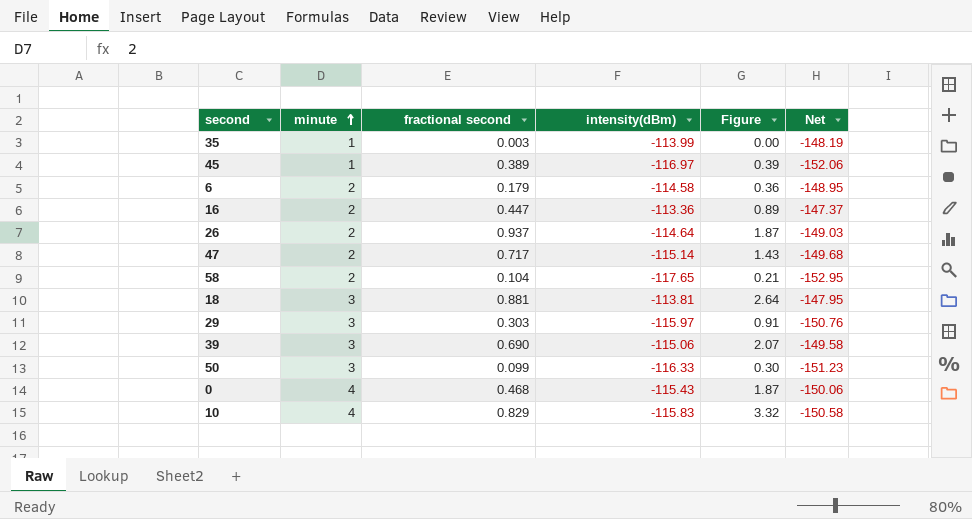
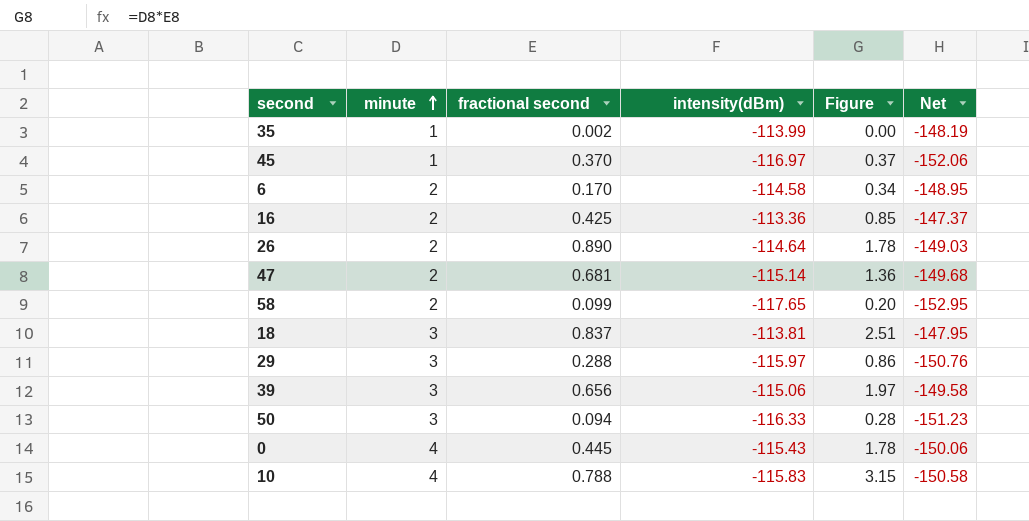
35 | fractional second: 0.003 -> 0.002
45 | fractional second: 0.389 -> 0.370
45 | Figure: 0.39 -> 0.37
6 | fractional second: 0.179 -> 0.170
6 | Figure: 0.36 -> 0.34
16 | fractional second: 0.447 -> 0.425
16 | Figure: 0.89 -> 0.85
26 | fractional second: 0.937 -> 0.890
26 | Figure: 1.87 -> 1.78
47 | fractional second: 0.717 -> 0.681
47 | Figure: 1.43 -> 1.36
58 | fractional second: 0.104 -> 0.099
58 | Figure: 0.21 -> 0.20
18 | fractional second: 0.881 -> 0.837
18 | Figure: 2.64 -> 2.51
29 | fractional second: 0.303 -> 0.288
29 | Figure: 0.91 -> 0.86
39 | fractional second: 0.690 -> 0.656
39 | Figure: 2.07 -> 1.97
50 | fractional second: 0.099 -> 0.094
50 | Figure: 0.30 -> 0.28
0 | fractional second: 0.468 -> 0.445
0 | Figure: 1.87 -> 1.78
10 | fractional second: 0.829 -> 0.788
10 | Figure: 3.32 -> 3.15

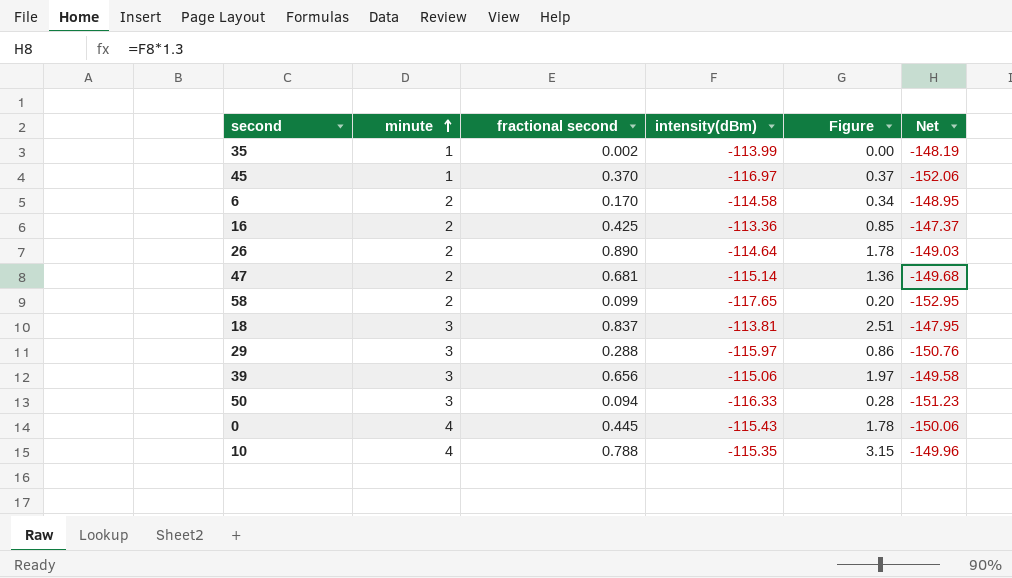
10 | intensity(dBm): -115.83 -> -115.35
10 | Net: -150.58 -> -149.96

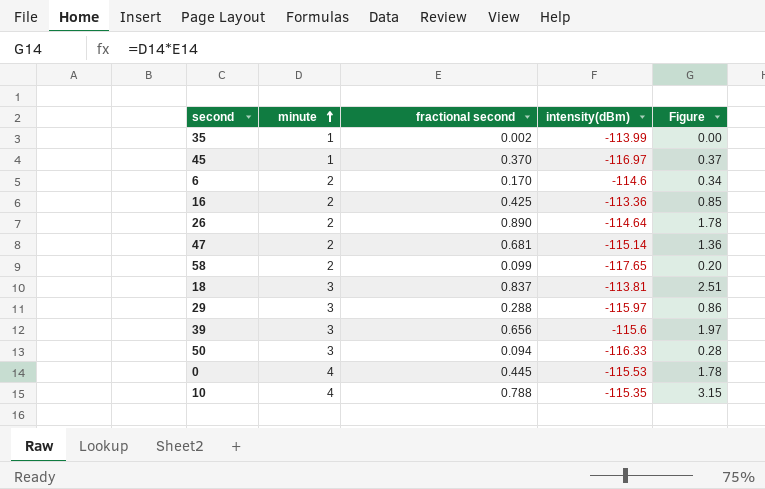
column Net | formula: [intensity(dBm)] * 1.3 -> none
6 | intensity(dBm): -114.58 -> -114.6
39 | intensity(dBm): -115.06 -> -115.6
0 | intensity(dBm): -115.43 -> -115.53

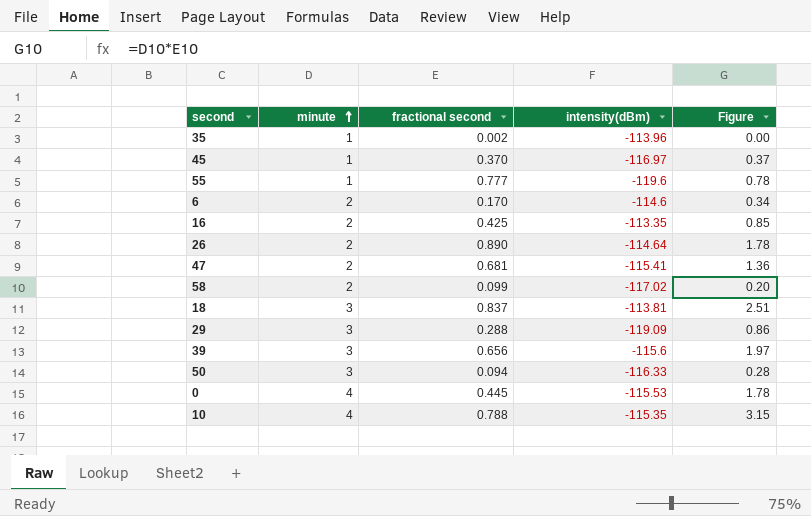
35 | intensity(dBm): -113.99 -> -113.96
row 55: none -> 1 | 0.777 | -119.6 | 0.78
16 | intensity(dBm): -113.36 -> -113.35
47 | intensity(dBm): -115.14 -> -115.41
58 | intensity(dBm): -117.65 -> -117.02
29 | intensity(dBm): -115.97 -> -119.09

